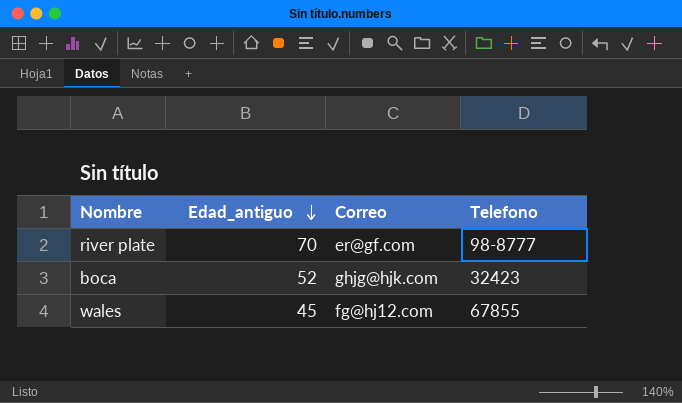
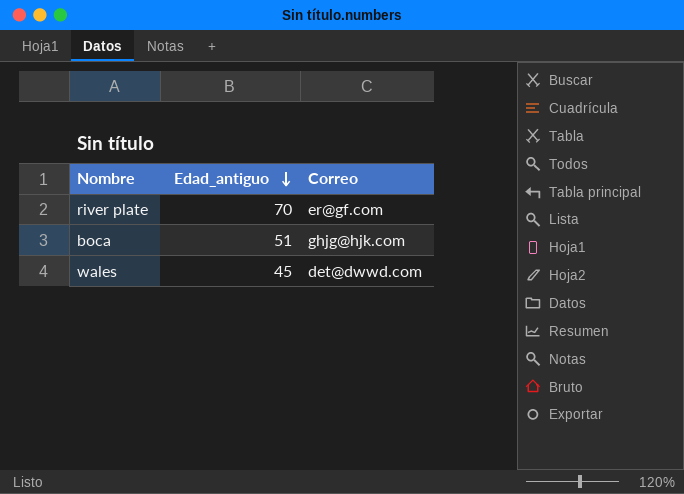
column Telefono | position: 4 -> none
boca | Edad_antiguo: 52 -> 51
wales | Correo: fg@hj12.com -> det@dwwd.com

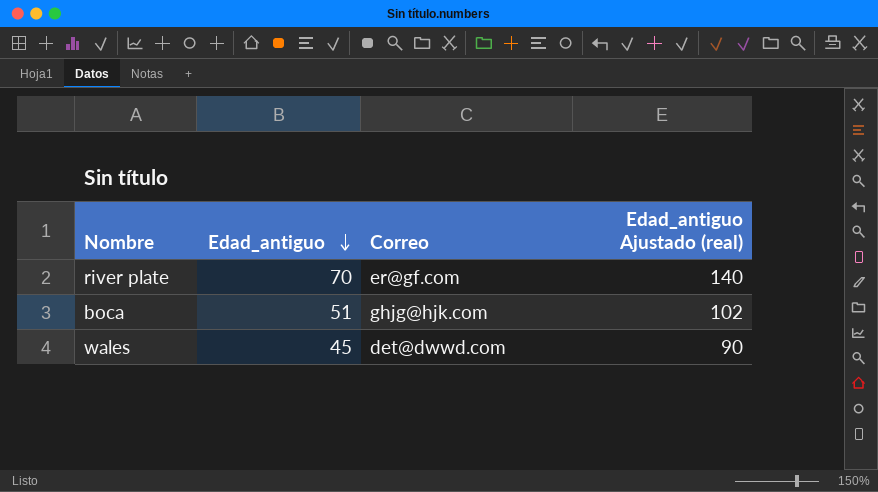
column Edad_antiguo Ajustado (real) | formula: none -> [Edad_antiguo] * 2

